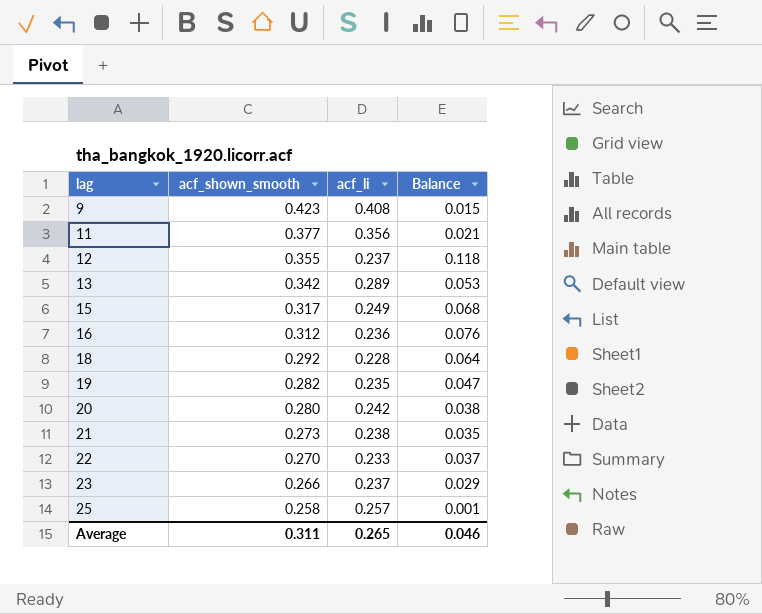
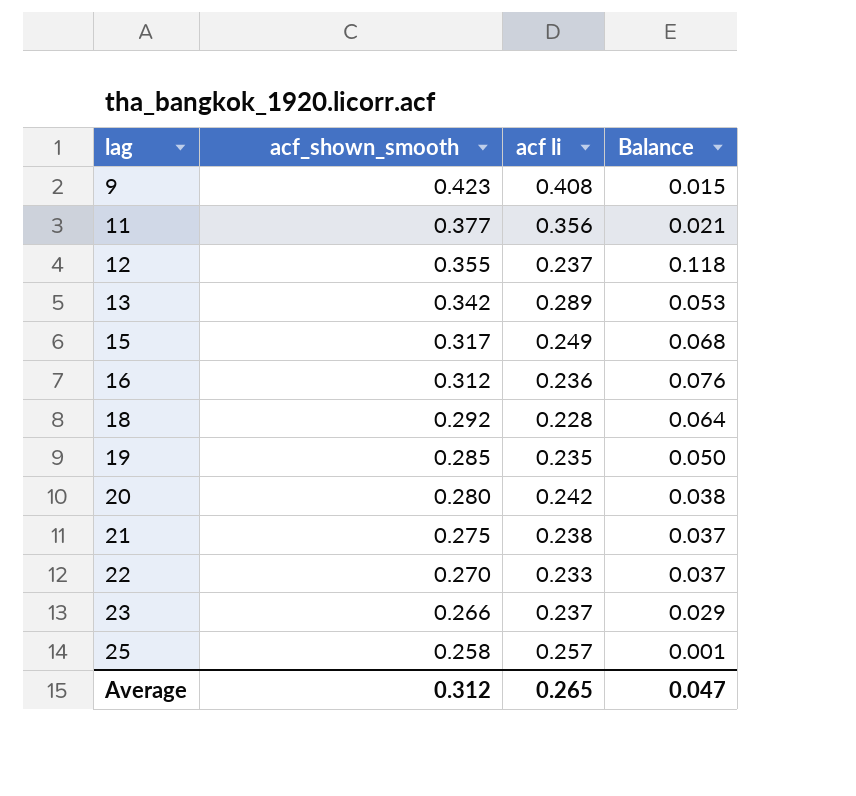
column name: acf_li -> acf li
19 | acf_shown_smooth: 0.282 -> 0.285
19 | Balance: 0.047 -> 0.050
21 | acf_shown_smooth: 0.273 -> 0.275
21 | Balance: 0.035 -> 0.037
Average | acf_shown_smooth: 0.311 -> 0.312
Average | Balance: 0.046 -> 0.047

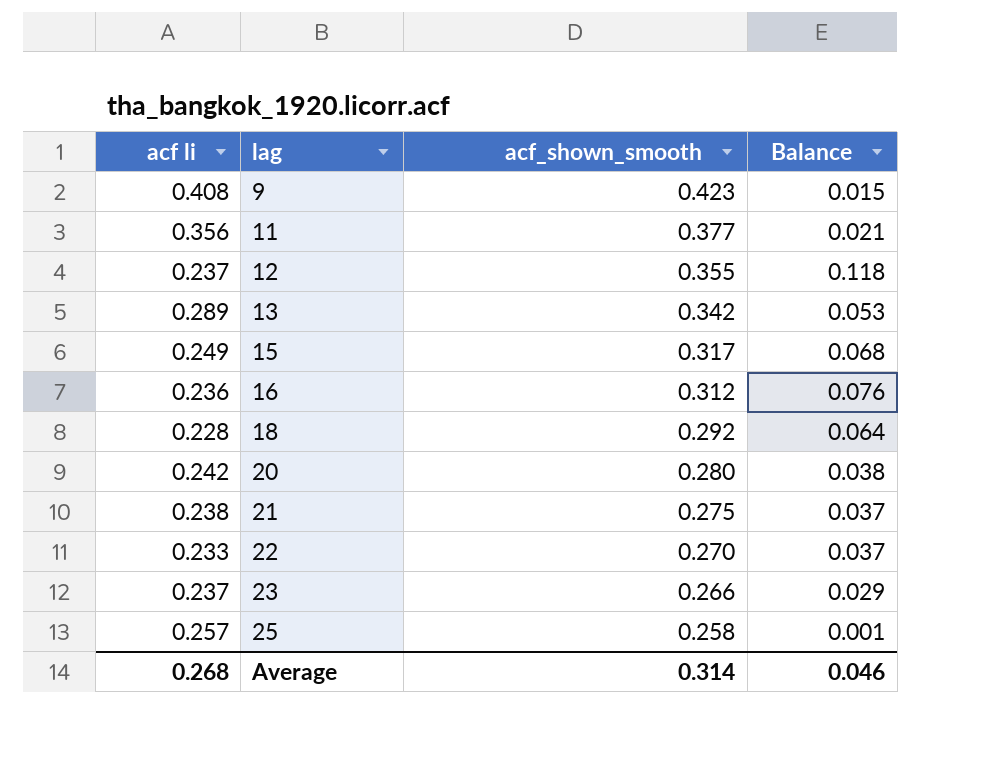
column acf li | position: 3 -> 1
row 19: 0.285 | 0.235 | 0.050 -> none
Average | acf li: 0.265 -> 0.268
Average | acf_shown_smooth: 0.312 -> 0.314
Average | Balance: 0.047 -> 0.046

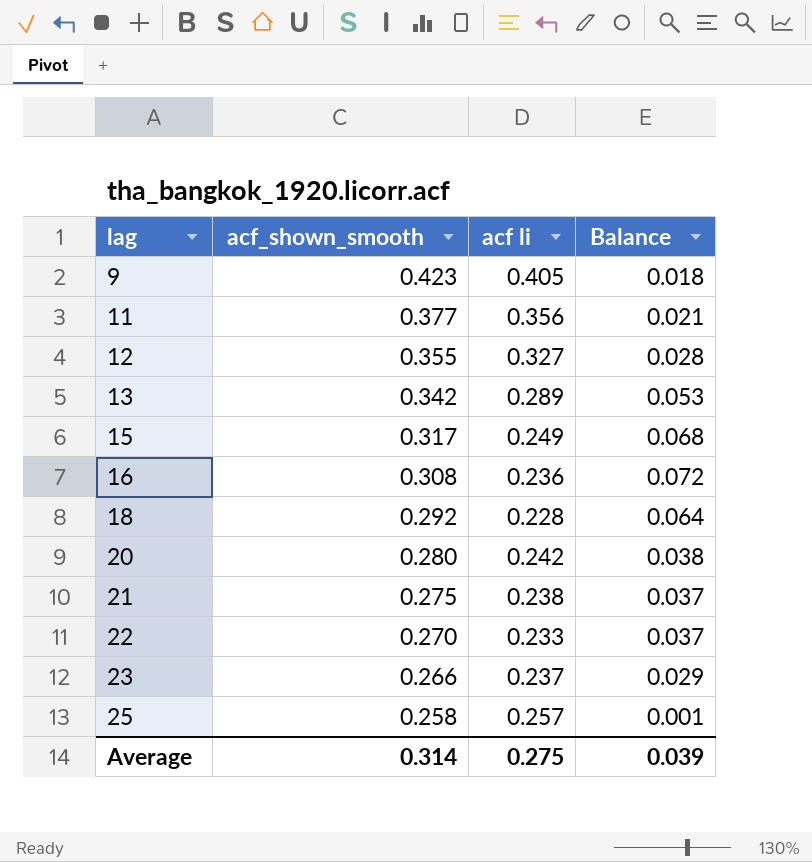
column acf li | position: 1 -> 3
9 | acf li: 0.408 -> 0.405
9 | Balance: 0.015 -> 0.018
12 | acf li: 0.237 -> 0.327
12 | Balance: 0.118 -> 0.028
16 | acf_shown_smooth: 0.312 -> 0.308
16 | Balance: 0.076 -> 0.072
Average | acf li: 0.268 -> 0.275
Average | Balance: 0.046 -> 0.039

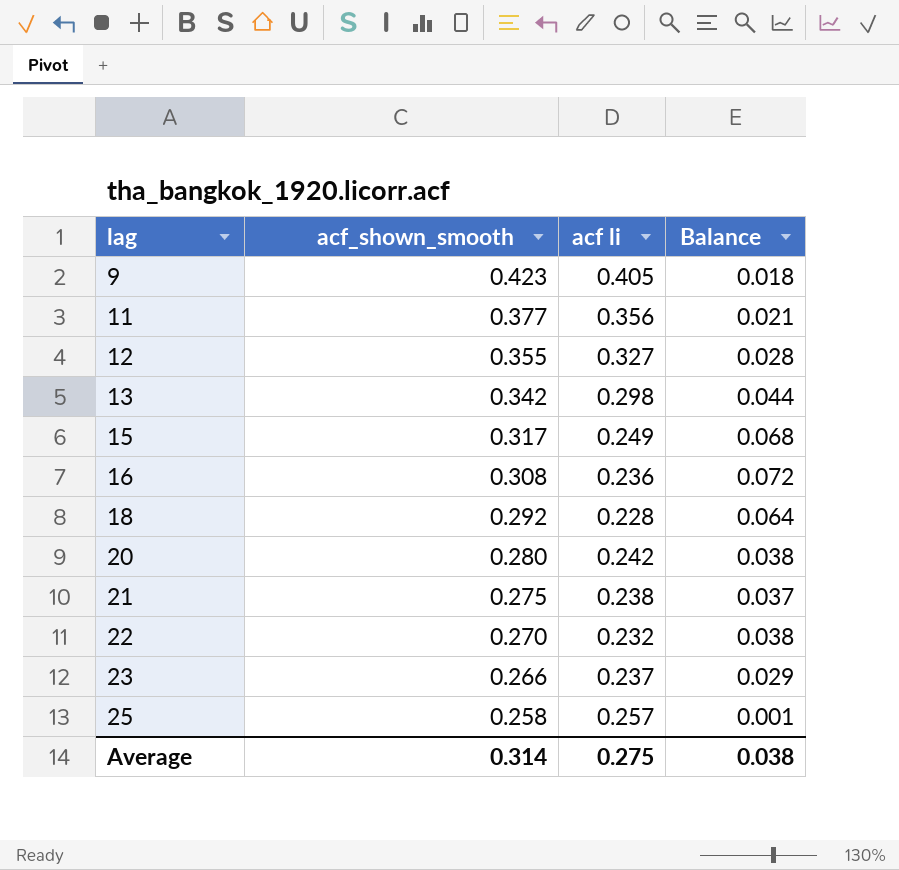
13 | acf li: 0.289 -> 0.298
13 | Balance: 0.053 -> 0.044
22 | acf li: 0.233 -> 0.232
22 | Balance: 0.037 -> 0.038
Average | Balance: 0.039 -> 0.038

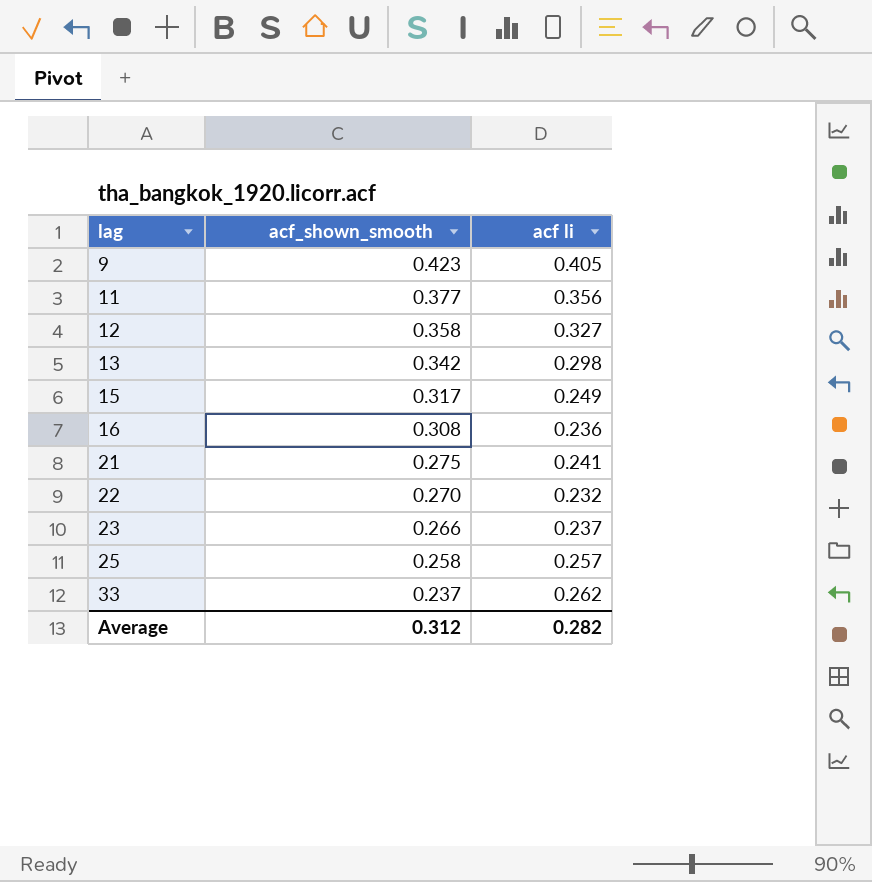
column Balance | formula: [acf_shown_smooth] - [acf li] -> none
row 18: 0.292 | 0.228 | 0.064 -> none
row 20: 0.280 | 0.242 | 0.038 -> none
12 | acf_shown_smooth: 0.355 -> 0.358
21 | acf li: 0.238 -> 0.241
row 33: none -> 0.237 | 0.262
Average | acf_shown_smooth: 0.314 -> 0.312
Average | acf li: 0.275 -> 0.282

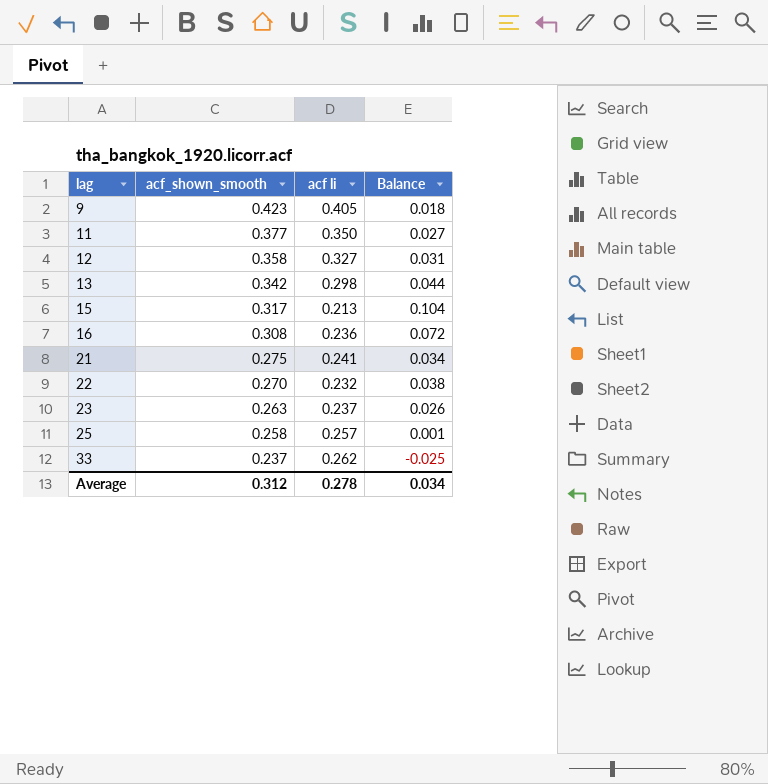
column Balance | formula: none -> [acf_shown_smooth] - [acf li]
11 | acf li: 0.356 -> 0.350
15 | acf li: 0.249 -> 0.213
23 | acf_shown_smooth: 0.266 -> 0.263
Average | acf li: 0.282 -> 0.278

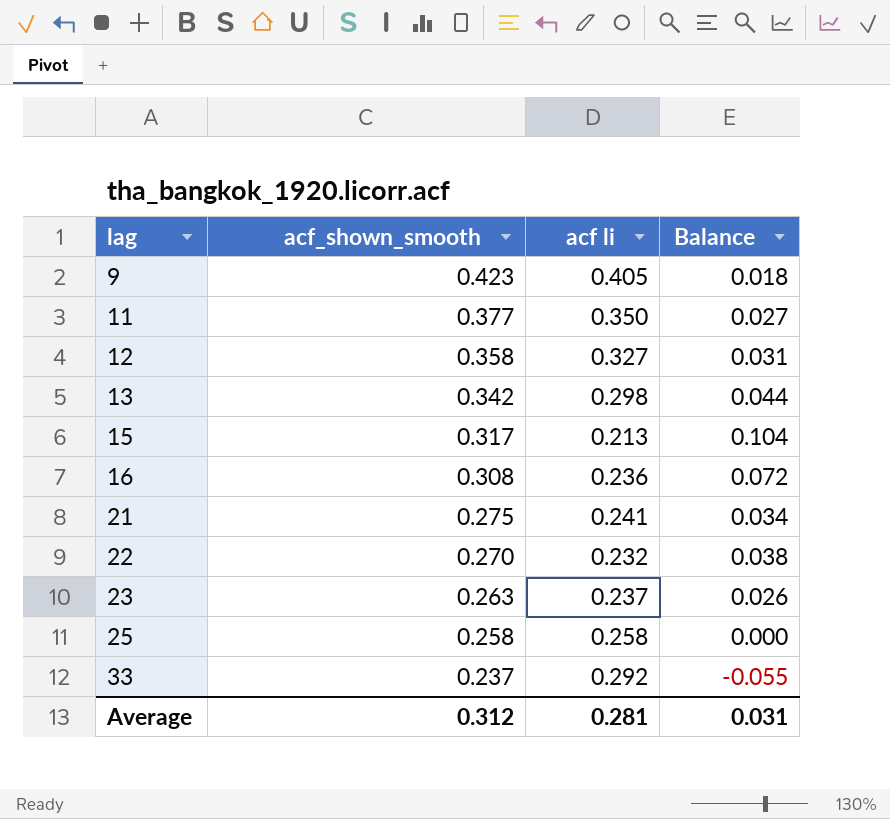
25 | acf li: 0.257 -> 0.258
25 | Balance: 0.001 -> 0.000
33 | acf li: 0.262 -> 0.292
33 | Balance: -0.025 -> -0.055
Average | acf li: 0.278 -> 0.281
Average | Balance: 0.034 -> 0.031

